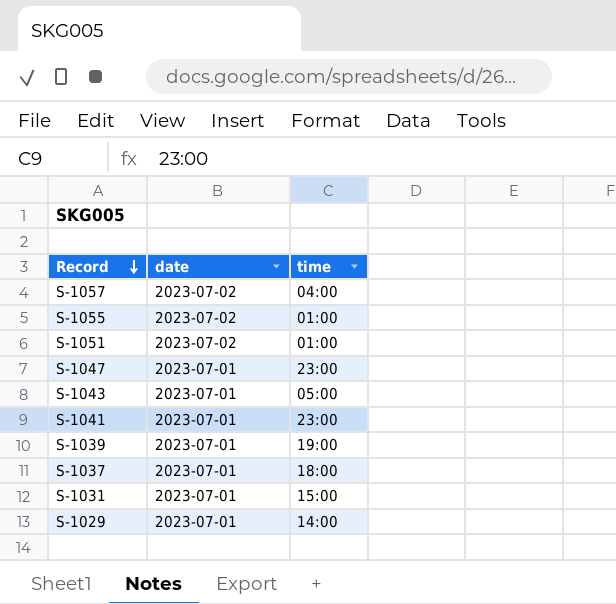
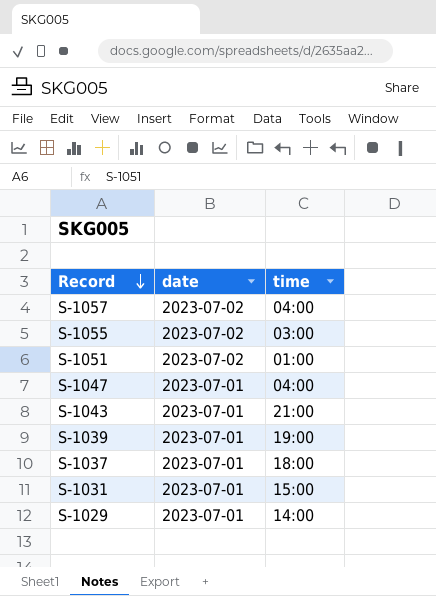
row S-1041: 2023-07-01 | 23:00 -> none
S-1055 | time: 01:00 -> 03:00
S-1047 | time: 23:00 -> 04:00
S-1043 | time: 05:00 -> 21:00

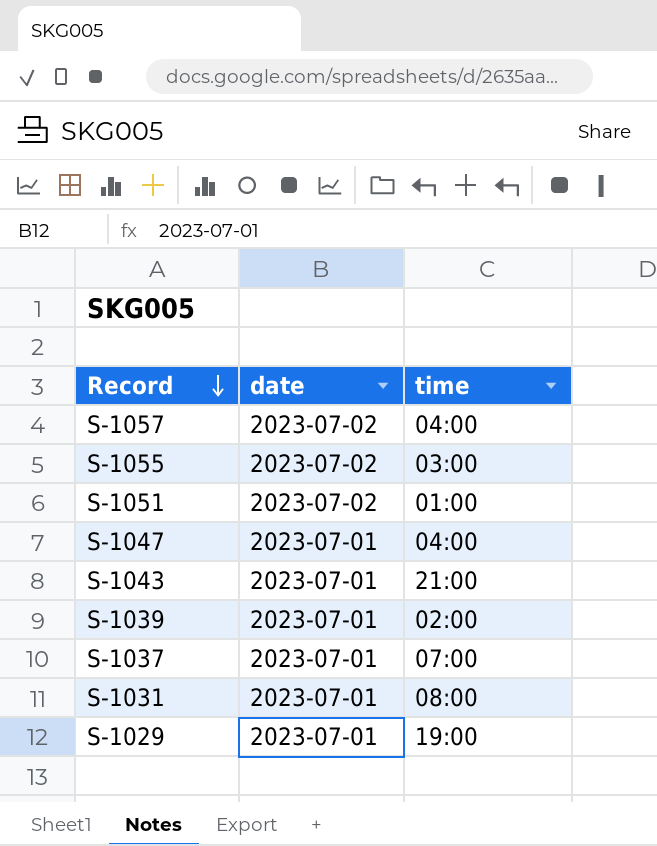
S-1039 | time: 19:00 -> 02:00
S-1037 | time: 18:00 -> 07:00
S-1031 | time: 15:00 -> 08:00
S-1029 | time: 14:00 -> 19:00

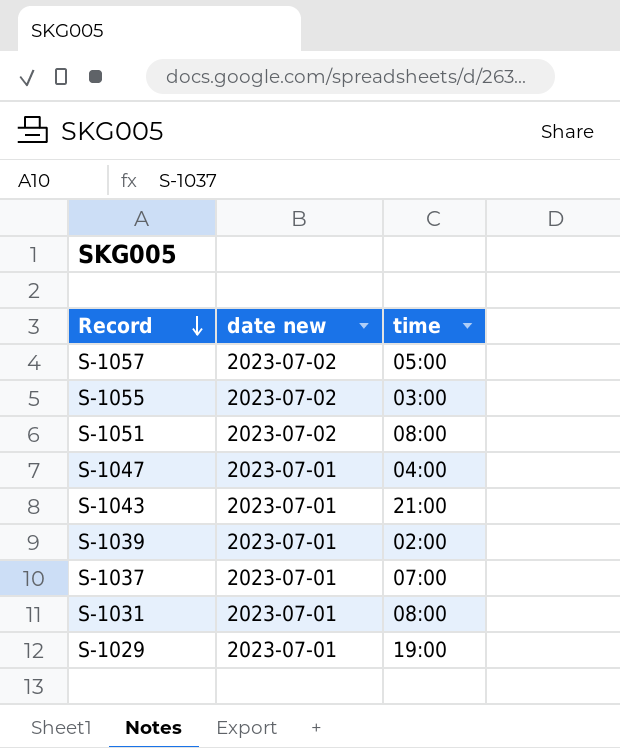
column name: date -> date new
S-1057 | time: 04:00 -> 05:00
S-1051 | time: 01:00 -> 08:00

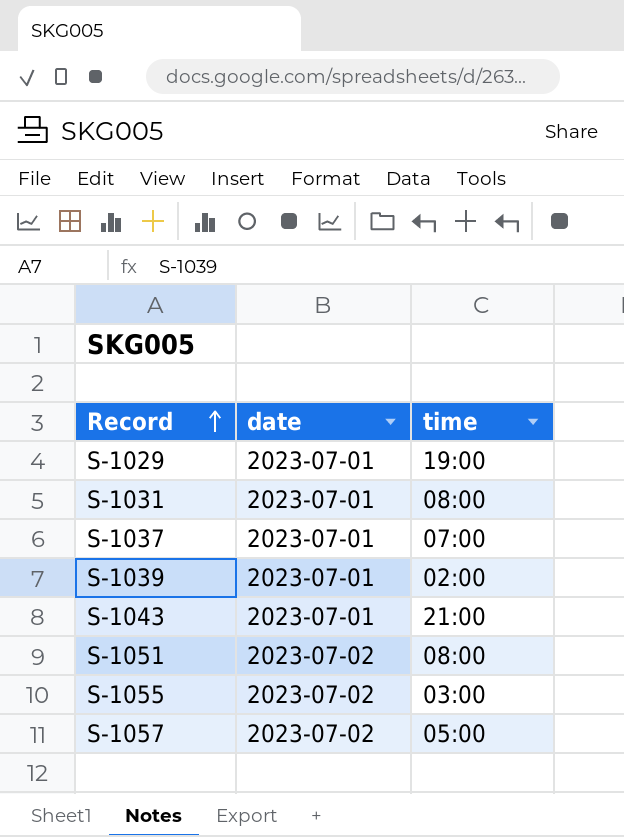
row order: Record descending -> Record ascending
column name: date new -> date
row S-1047: 2023-07-01 | 04:00 -> none

